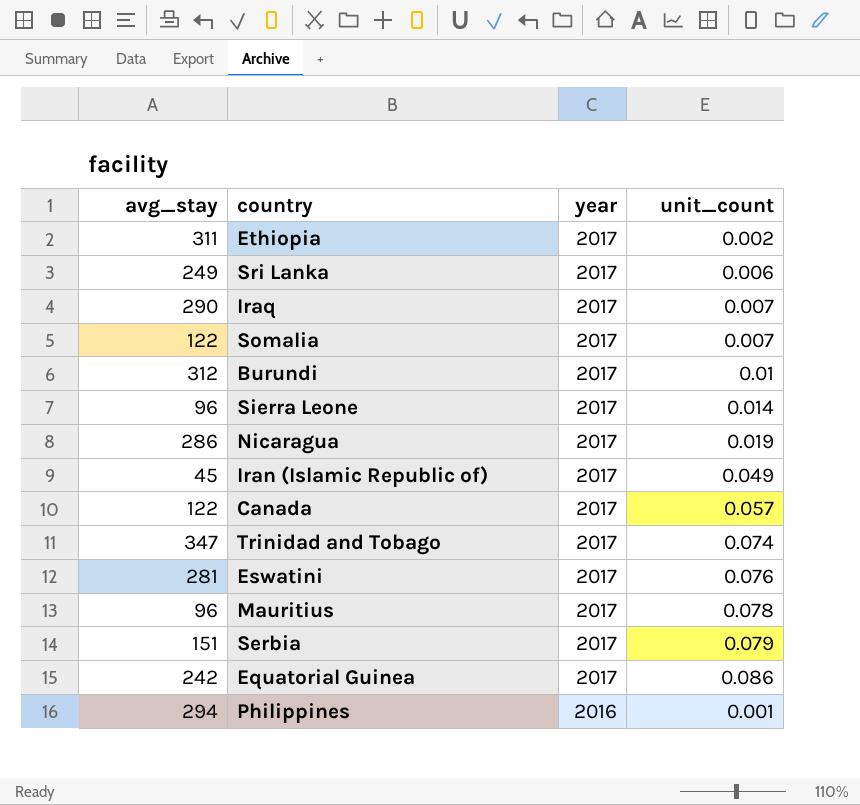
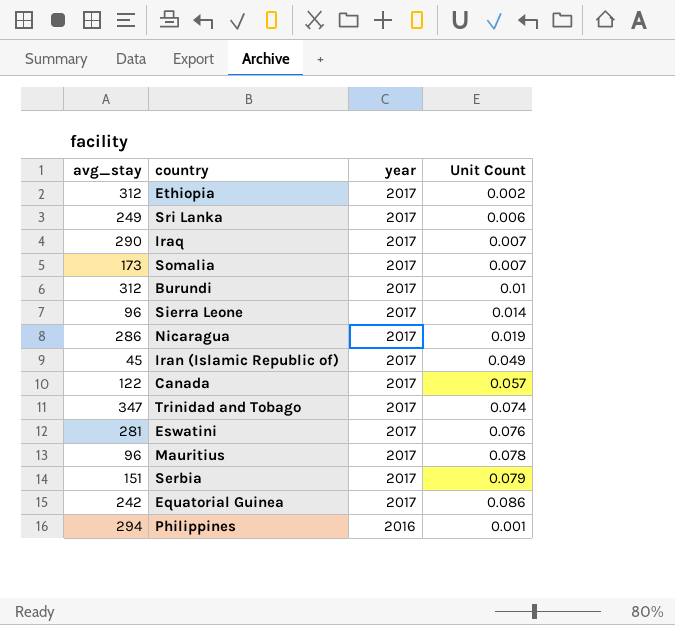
column name: unit_count -> Unit Count
Ethiopia | avg_stay: 311 -> 312
Somalia | avg_stay: 122 -> 173

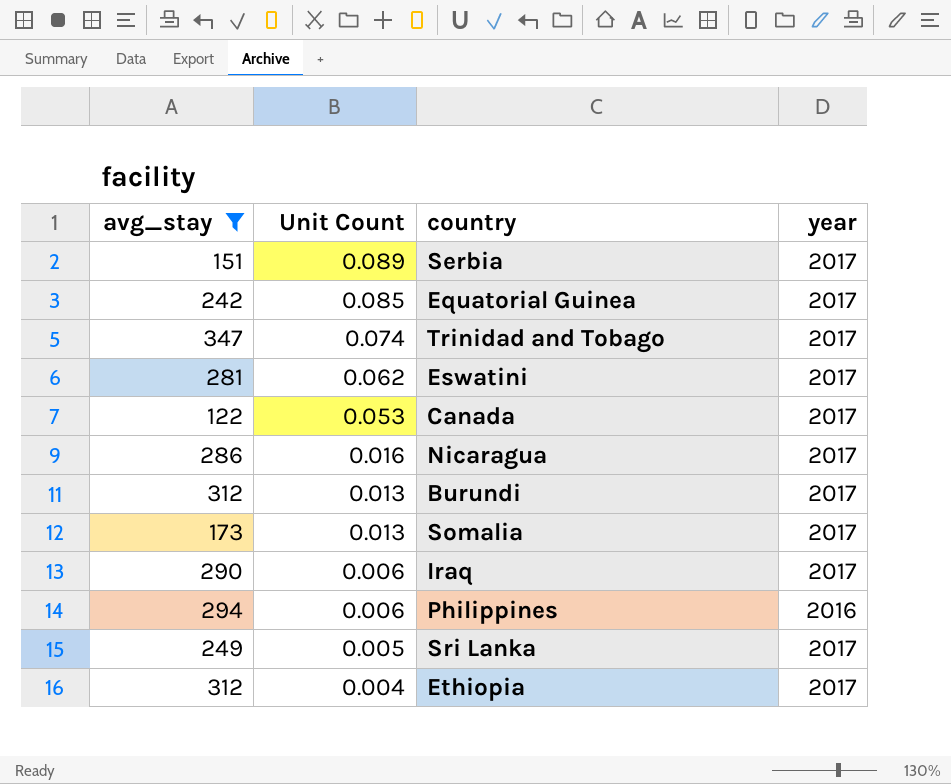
filter: none -> avg_stay >= 122
row order: year descending -> Unit Count descending
column Unit Count | position: 4 -> 2
Serbia | Unit Count: 0.079 -> 0.089
Equatorial Guinea | Unit Count: 0.086 -> 0.085
Eswatini | Unit Count: 0.076 -> 0.062
Canada | Unit Count: 0.057 -> 0.053
Nicaragua | Unit Count: 0.019 -> 0.016
Burundi | Unit Count: 0.01 -> 0.013
Somalia | Unit Count: 0.007 -> 0.013
Iraq | Unit Count: 0.007 -> 0.006
Philippines | Unit Count: 0.001 -> 0.006
Sri Lanka | Unit Count: 0.006 -> 0.005
Ethiopia | Unit Count: 0.002 -> 0.004

